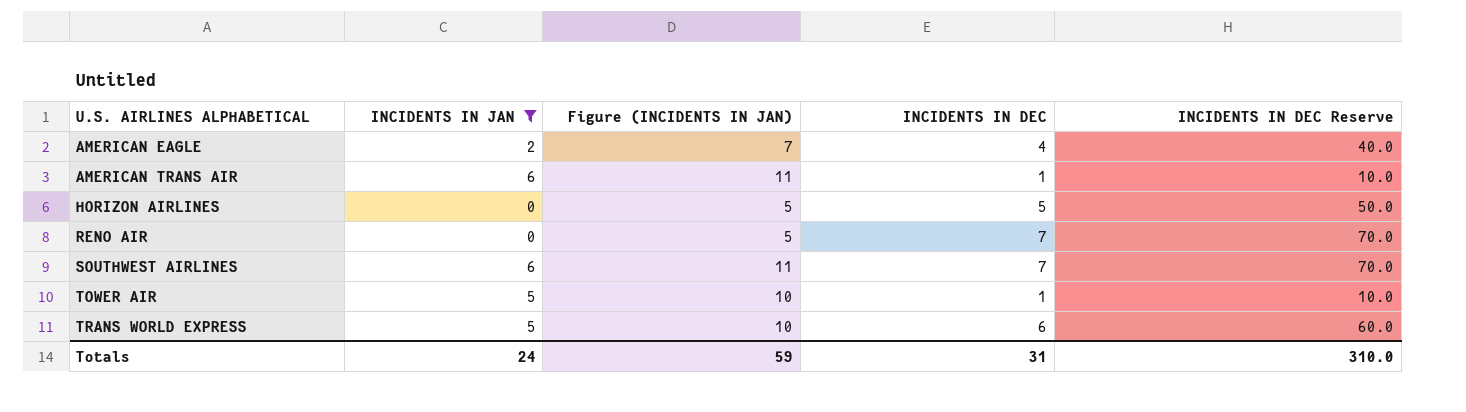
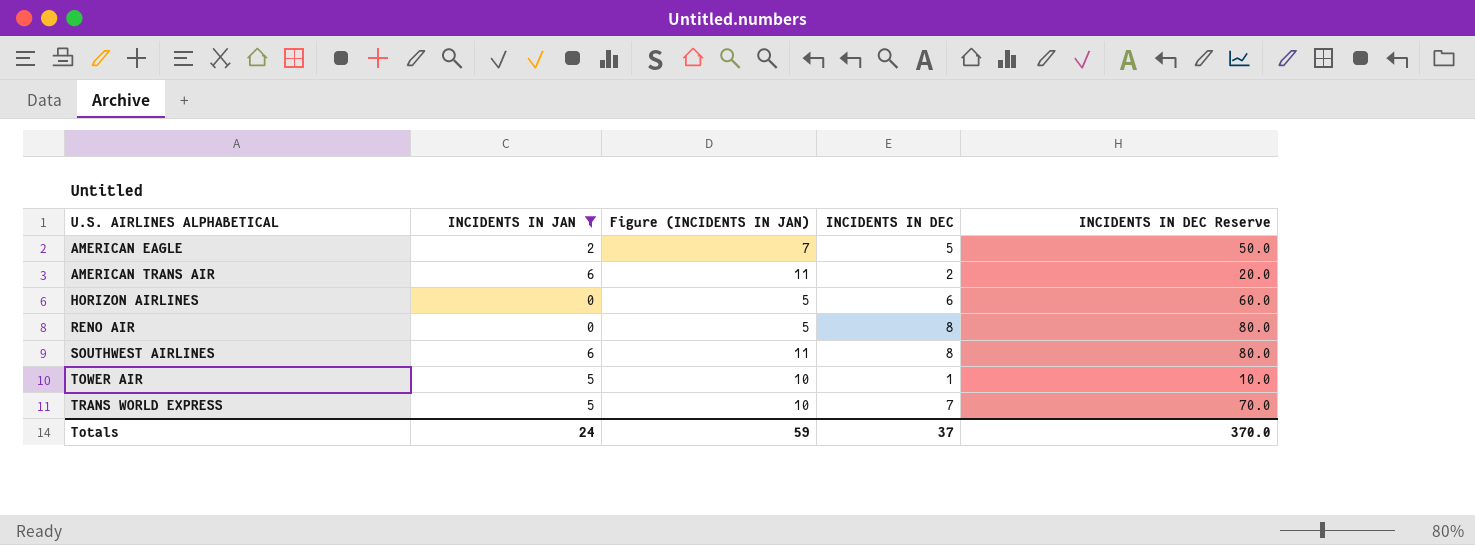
AMERICAN EAGLE | INCIDENTS IN DEC: 4 -> 5
AMERICAN EAGLE | INCIDENTS IN DEC Reserve: 40.0 -> 50.0
AMERICAN TRANS AIR | INCIDENTS IN DEC: 1 -> 2
AMERICAN TRANS AIR | INCIDENTS IN DEC Reserve: 10.0 -> 20.0
HORIZON AIRLINES | INCIDENTS IN DEC: 5 -> 6
HORIZON AIRLINES | INCIDENTS IN DEC Reserve: 50.0 -> 60.0
RENO AIR | INCIDENTS IN DEC: 7 -> 8
RENO AIR | INCIDENTS IN DEC Reserve: 70.0 -> 80.0
SOUTHWEST AIRLINES | INCIDENTS IN DEC: 7 -> 8
SOUTHWEST AIRLINES | INCIDENTS IN DEC Reserve: 70.0 -> 80.0
TRANS WORLD EXPRESS | INCIDENTS IN DEC: 6 -> 7
TRANS WORLD EXPRESS | INCIDENTS IN DEC Reserve: 60.0 -> 70.0
Totals | INCIDENTS IN DEC: 31 -> 37
Totals | INCIDENTS IN DEC Reserve: 310.0 -> 370.0

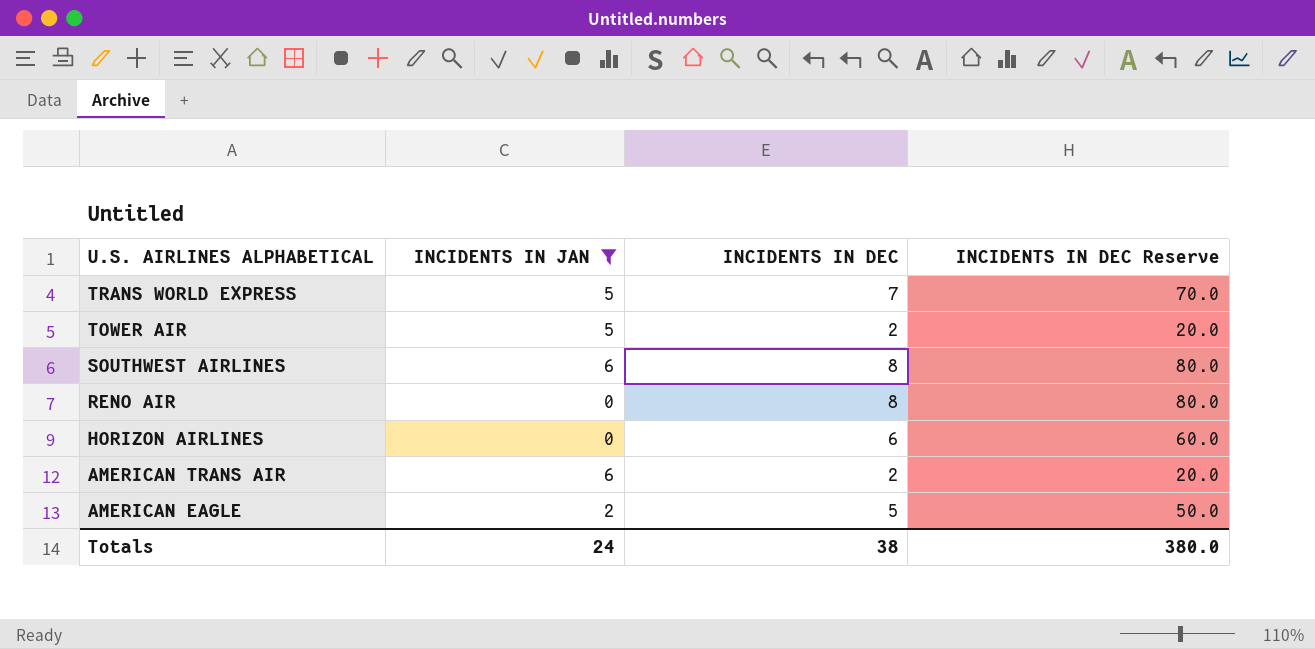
row order: U.S. AIRLINES ALPHABETICAL ascending -> U.S. AIRLINES ALPHABETICAL descending
column Figure (INCIDENTS IN JAN) | formula: [INCIDENTS IN JAN] + 5 -> none
TOWER AIR | INCIDENTS IN DEC: 1 -> 2
TOWER AIR | INCIDENTS IN DEC Reserve: 10.0 -> 20.0
Totals | INCIDENTS IN DEC: 37 -> 38
Totals | INCIDENTS IN DEC Reserve: 370.0 -> 380.0

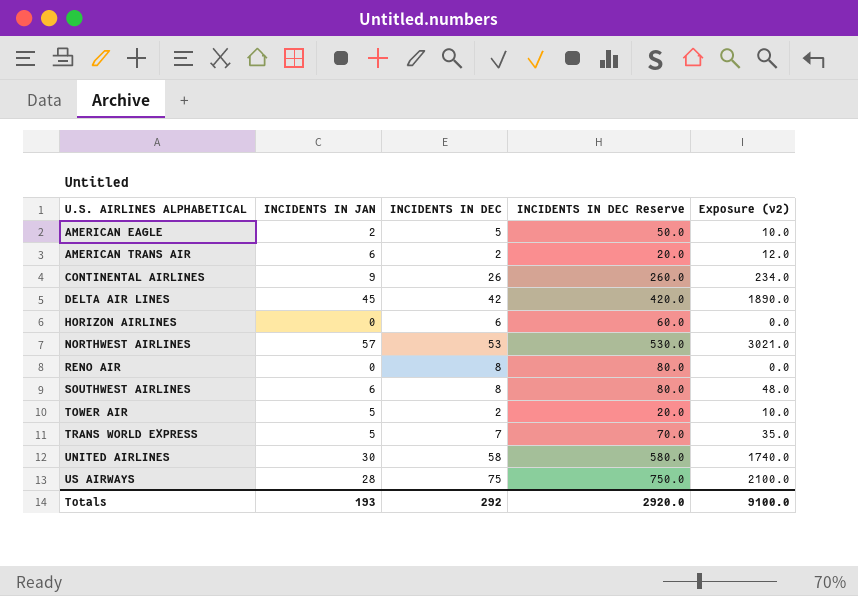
filter: INCIDENTS IN JAN <= 6 -> none
row order: U.S. AIRLINES ALPHABETICAL descending -> U.S. AIRLINES ALPHABETICAL ascending
column Exposure (v2) | formula: none -> [INCIDENTS IN JAN] * [INCIDENTS IN DEC]
Totals | INCIDENTS IN JAN: 24 -> 193
Totals | INCIDENTS IN DEC: 38 -> 292
Totals | INCIDENTS IN DEC Reserve: 380.0 -> 2920.0

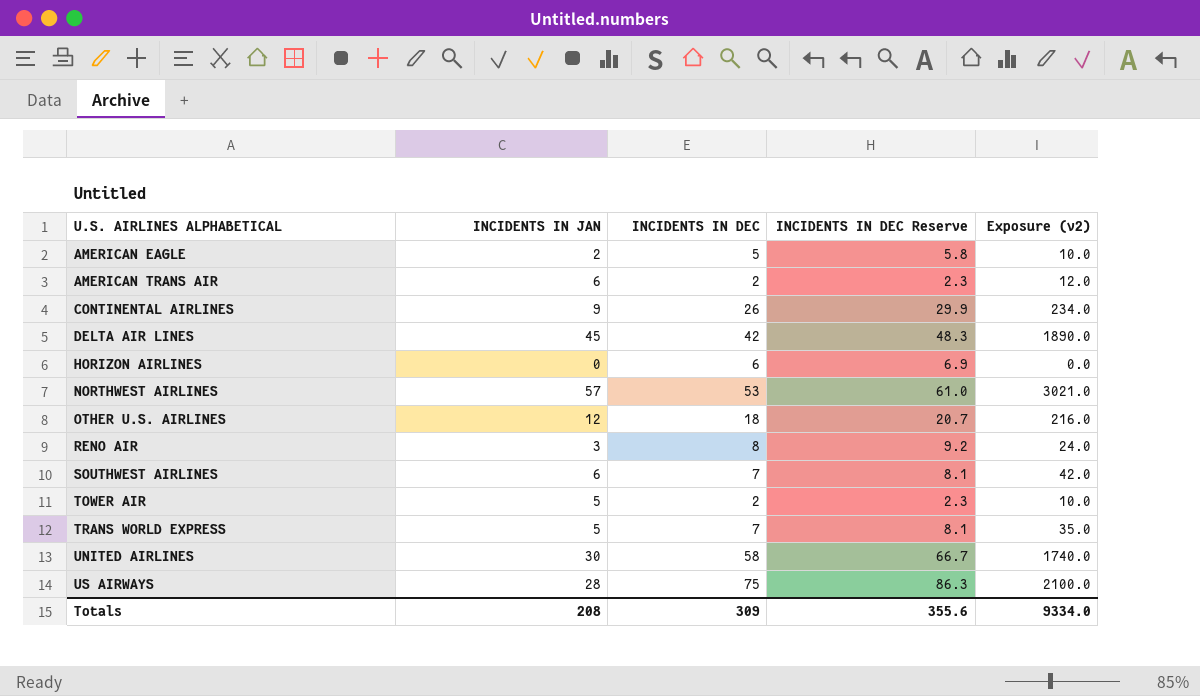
column INCIDENTS IN DEC Reserve | formula: [INCIDENTS IN DEC] * 10 -> [INCIDENTS IN DEC] * 1.15
row OTHER U.S. AIRLINES: none -> 12 | 18 | 20.7 | 216.0
RENO AIR | INCIDENTS IN JAN: 0 -> 3
RENO AIR | Exposure (v2): 0.0 -> 24.0
SOUTHWEST AIRLINES | INCIDENTS IN DEC: 8 -> 7
SOUTHWEST AIRLINES | Exposure (v2): 48.0 -> 42.0
Totals | INCIDENTS IN JAN: 193 -> 208
Totals | INCIDENTS IN DEC: 292 -> 309
Totals | INCIDENTS IN DEC Reserve: 2920.0 -> 355.6
Totals | Exposure (v2): 9100.0 -> 9334.0

